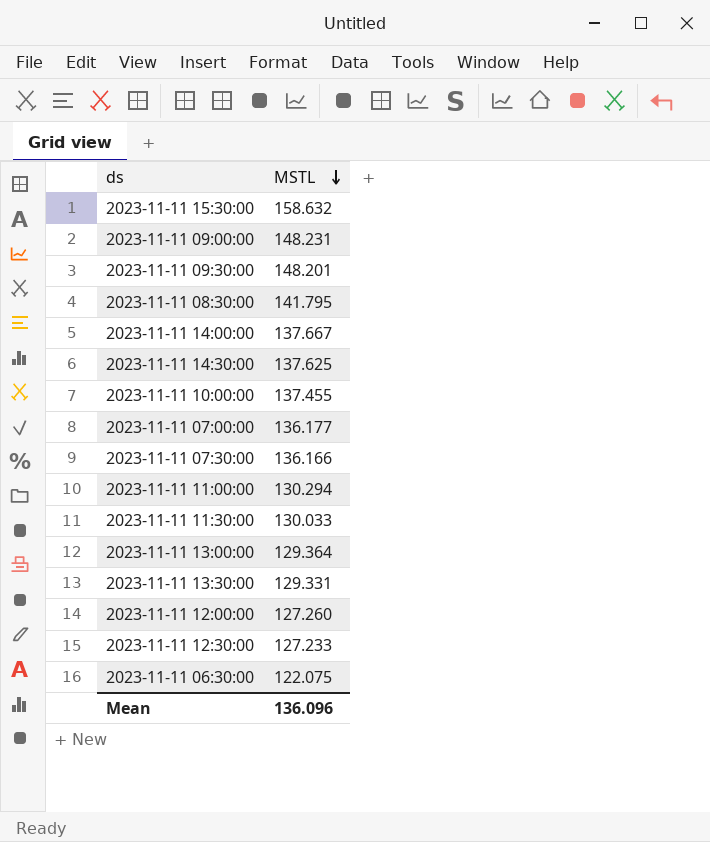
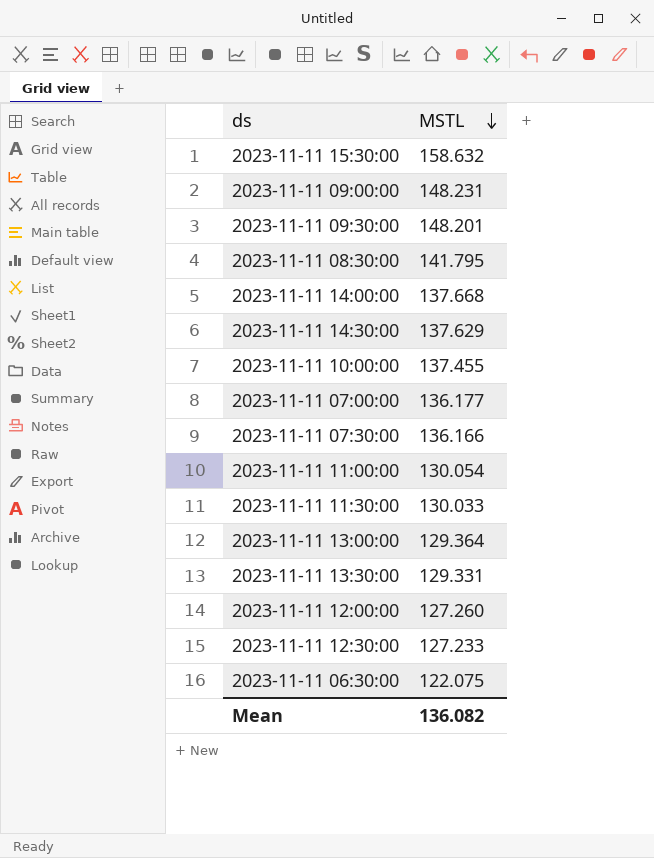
2023-11-11 14:00:00 | MSTL: 137.667 -> 137.668
2023-11-11 14:30:00 | MSTL: 137.625 -> 137.629
2023-11-11 11:00:00 | MSTL: 130.294 -> 130.054
Mean | MSTL: 136.096 -> 136.082

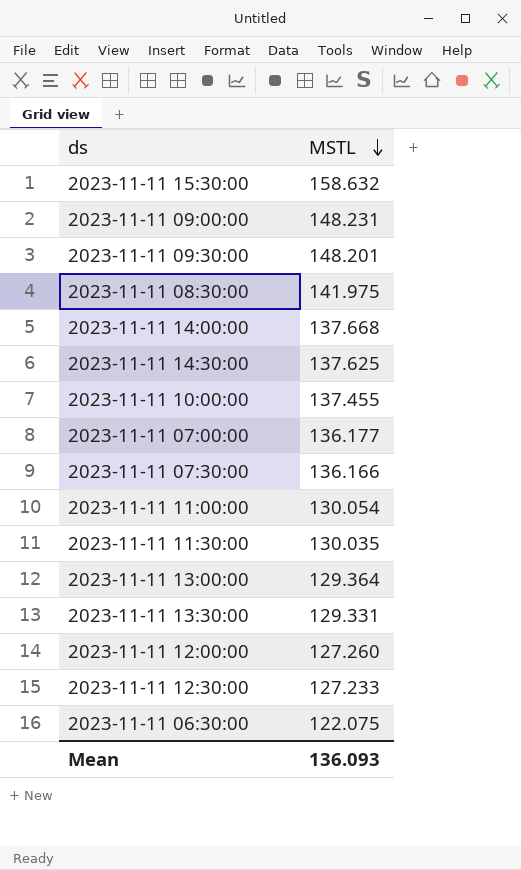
2023-11-11 08:30:00 | MSTL: 141.795 -> 141.975
2023-11-11 14:30:00 | MSTL: 137.629 -> 137.625
2023-11-11 11:30:00 | MSTL: 130.033 -> 130.035
Mean | MSTL: 136.082 -> 136.093

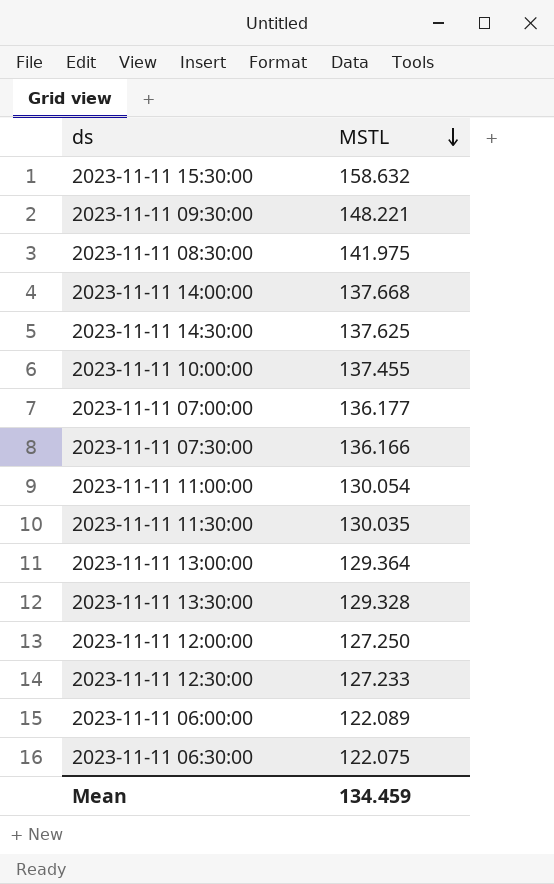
row 2023-11-11 09:00:00: 148.231 -> none
2023-11-11 09:30:00 | MSTL: 148.201 -> 148.221
2023-11-11 13:30:00 | MSTL: 129.331 -> 129.328
2023-11-11 12:00:00 | MSTL: 127.260 -> 127.250
row 2023-11-11 06:00:00: none -> 122.089
Mean | MSTL: 136.093 -> 134.459

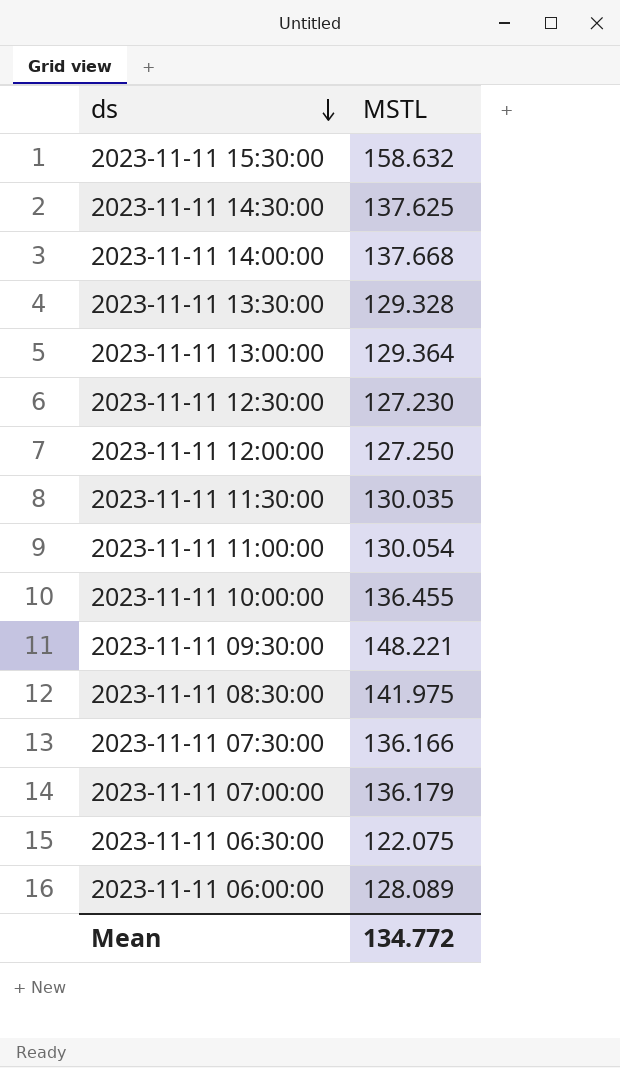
row order: MSTL descending -> ds descending
2023-11-11 12:30:00 | MSTL: 127.233 -> 127.230
2023-11-11 10:00:00 | MSTL: 137.455 -> 136.455
2023-11-11 07:00:00 | MSTL: 136.177 -> 136.179
2023-11-11 06:00:00 | MSTL: 122.089 -> 128.089
Mean | MSTL: 134.459 -> 134.772

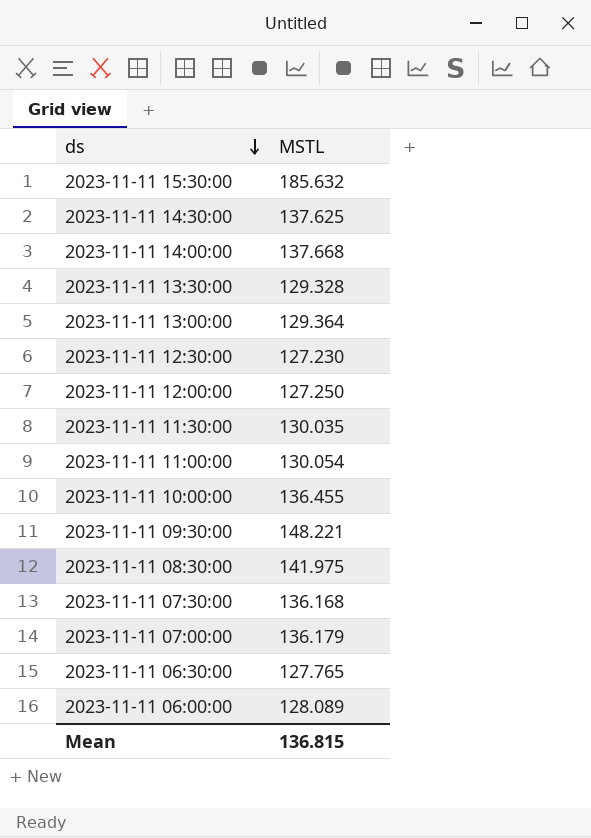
2023-11-11 15:30:00 | MSTL: 158.632 -> 185.632
2023-11-11 07:30:00 | MSTL: 136.166 -> 136.168
2023-11-11 06:30:00 | MSTL: 122.075 -> 127.765
Mean | MSTL: 134.772 -> 136.815

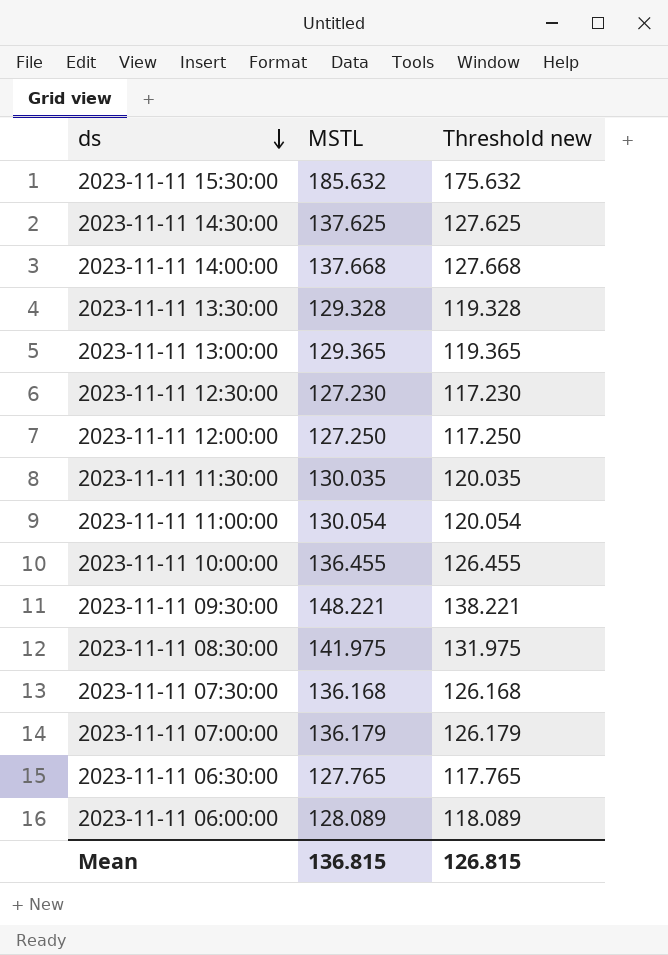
column Threshold new | formula: none -> [MSTL] - 10
2023-11-11 13:00:00 | MSTL: 129.364 -> 129.365

